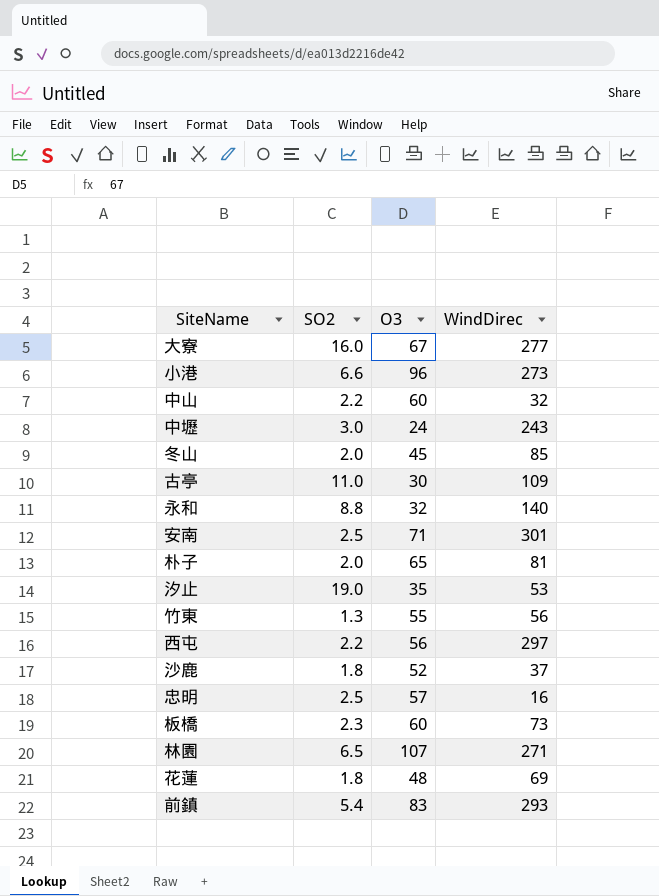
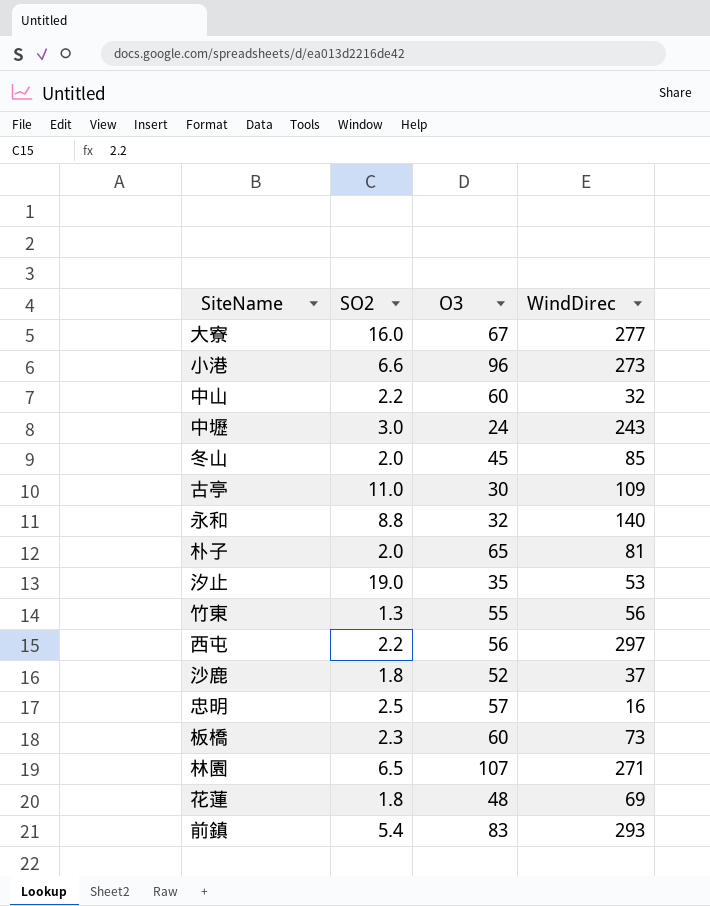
row 安南: 2.5 | 71 | 301 -> none

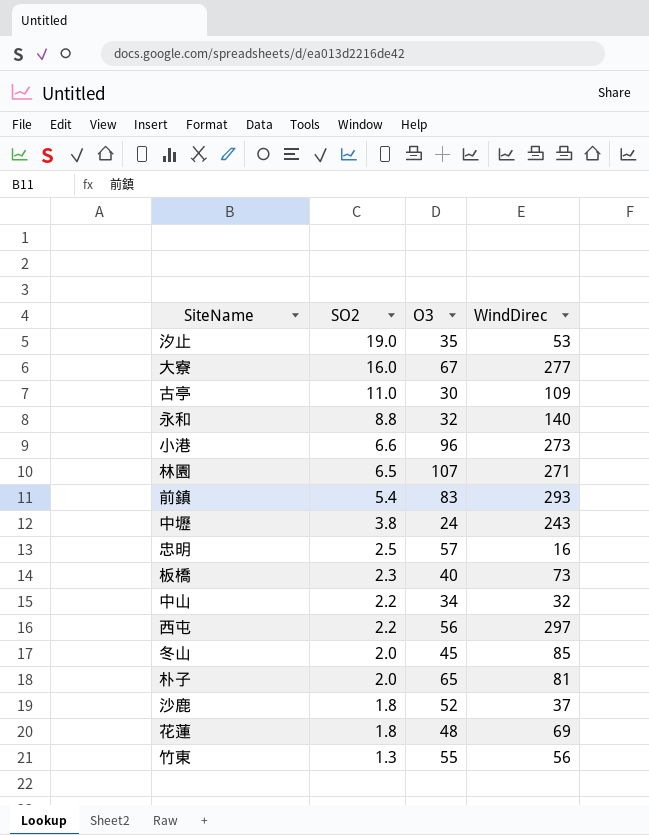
row order: none -> SO2 descending
中壢 | SO2: 3.0 -> 3.8
板橋 | O3: 60 -> 40
中山 | O3: 60 -> 34

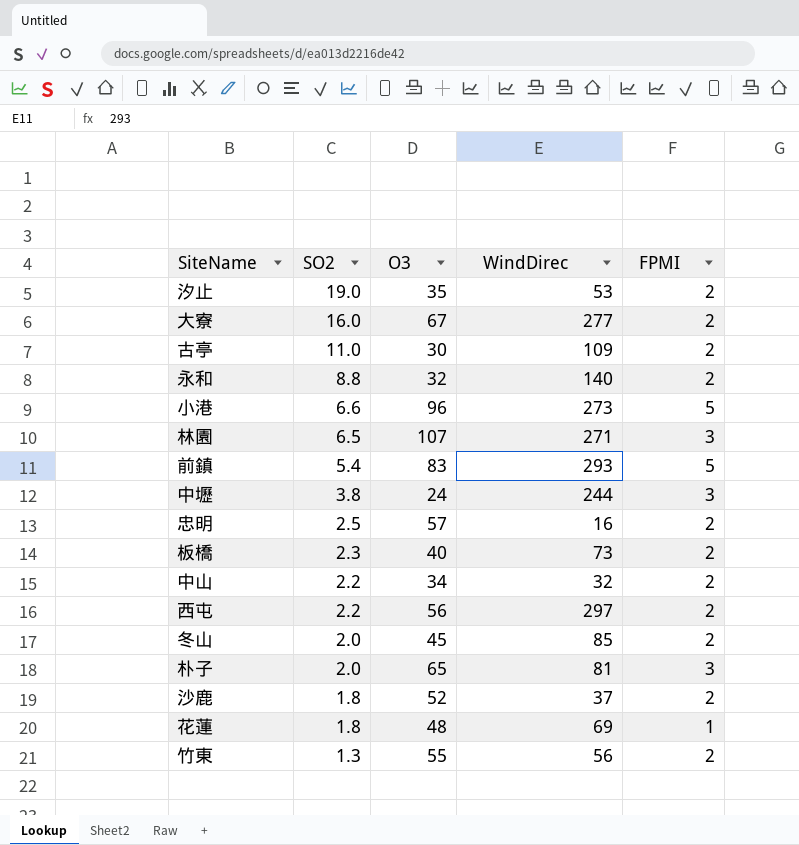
column FPMI | position: none -> 5
中壢 | WindDirec: 243 -> 244

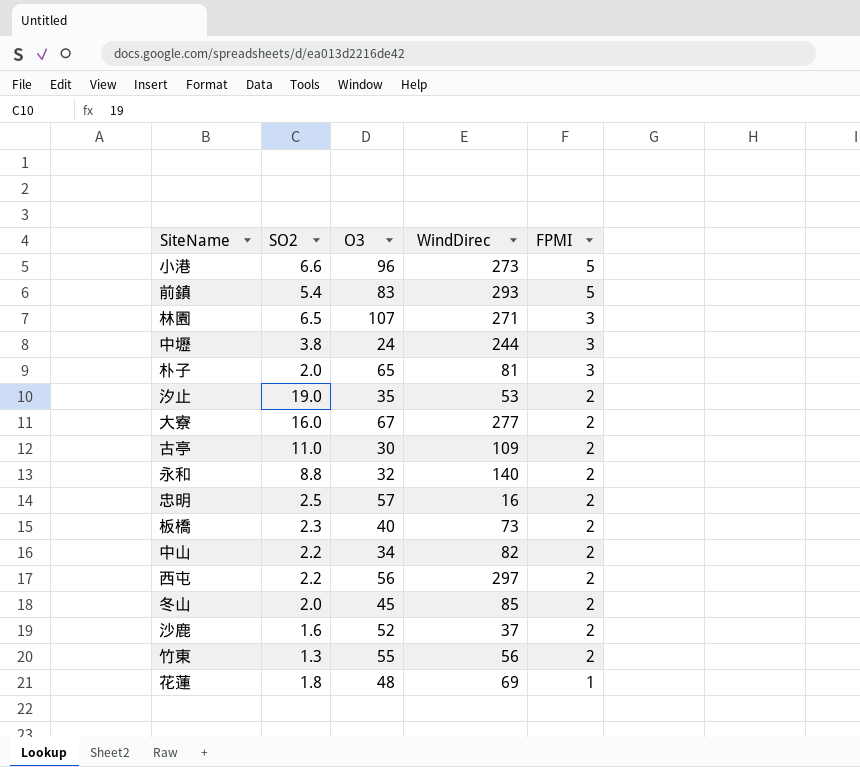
row order: SO2 descending -> FPMI descending
中山 | WindDirec: 32 -> 82
沙鹿 | SO2: 1.8 -> 1.6

